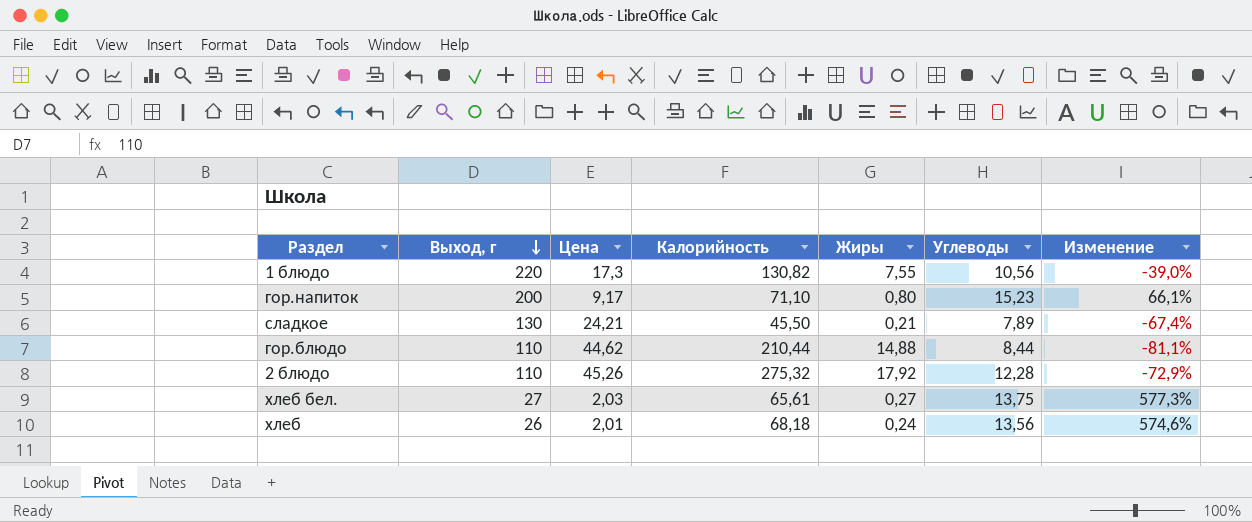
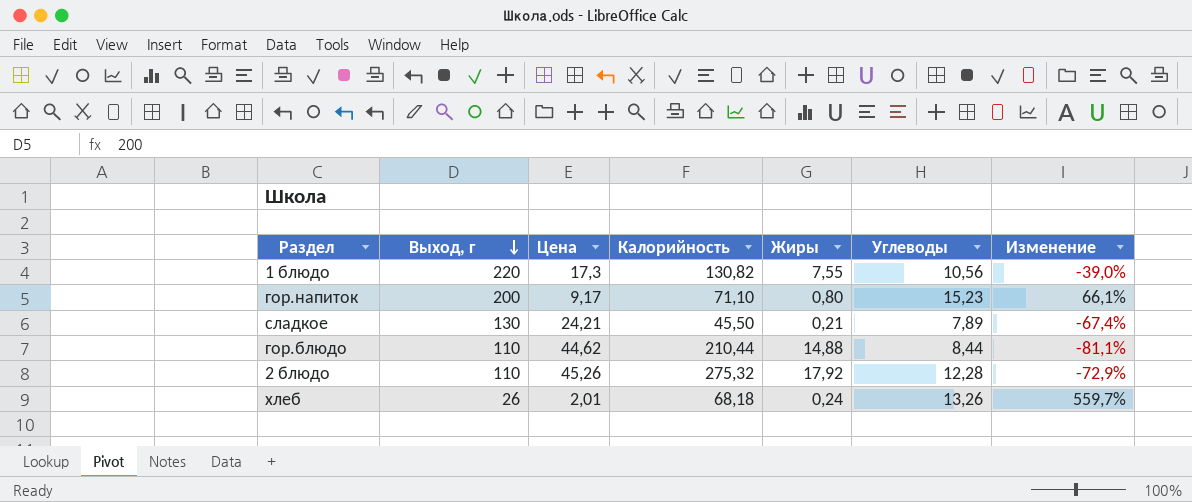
row хлеб бел.: 27 | 2,03 | 65,61 | 0,27 | 13,75 | 577,3% -> none
хлеб | Углеводы: 13,56 -> 13,26
хлеб | Изменение: 574,6% -> 559,7%

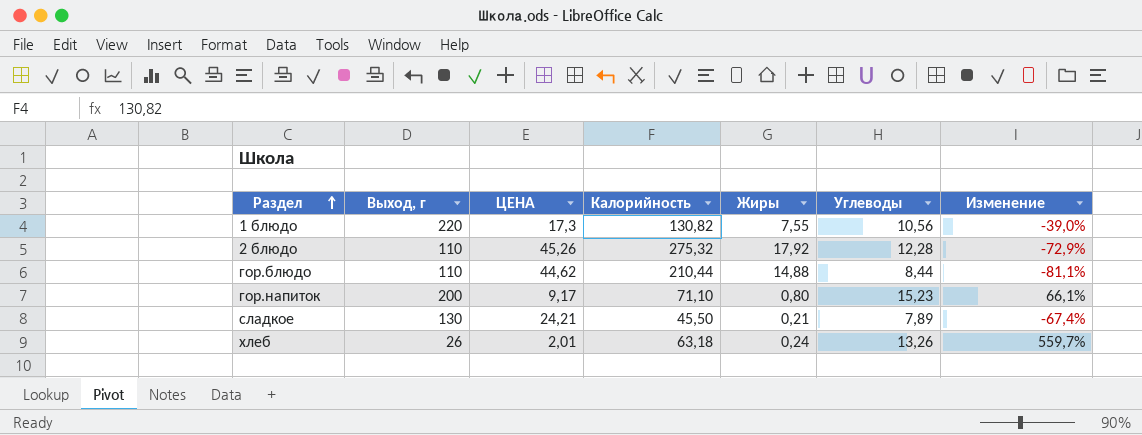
row order: Выход, г descending -> Раздел ascending
column name: Цена -> ЦЕНА
хлеб | Калорийность: 68,18 -> 63,18

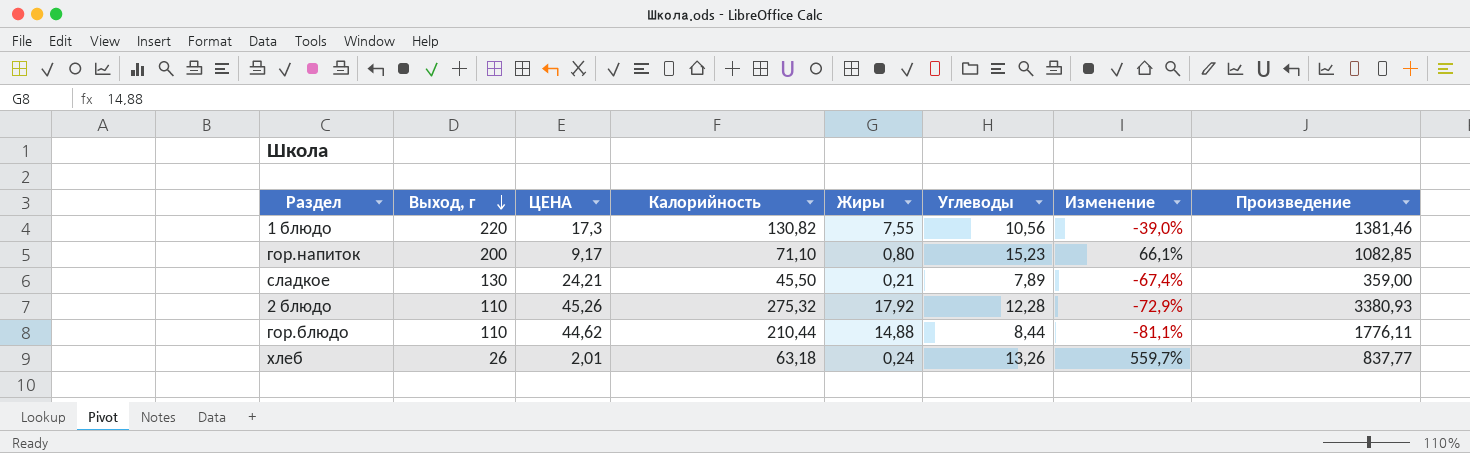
row order: Раздел ascending -> Выход, г descending
column Произведение | formula: none -> [Калорийность] * [Углеводы]

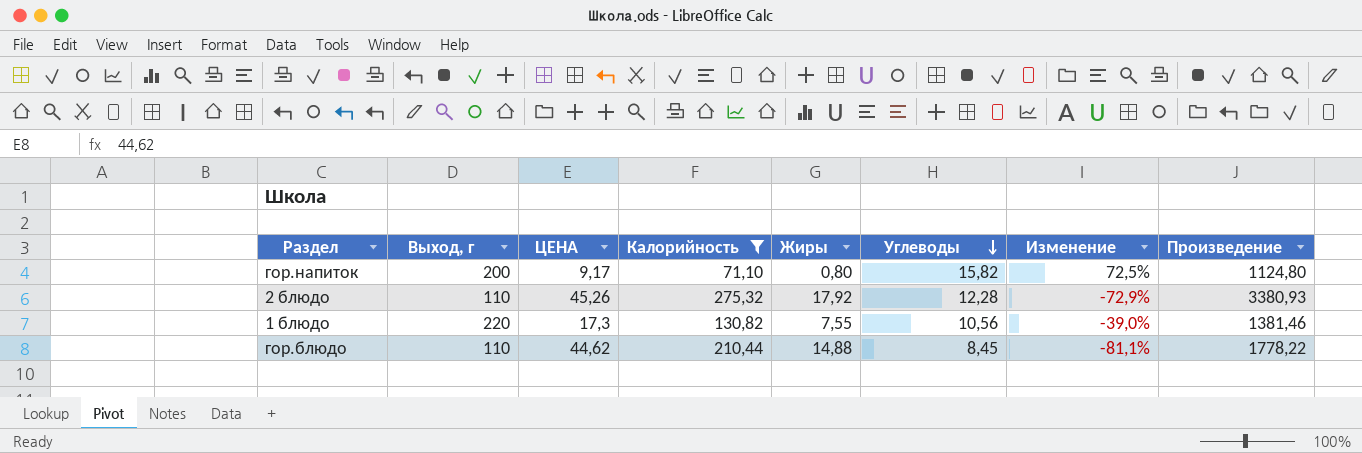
filter: none -> Калорийность >= 71,10
row order: Выход, г descending -> Углеводы descending
гор.напиток | Углеводы: 15,23 -> 15,82
гор.напиток | Изменение: 66,1% -> 72,5%
гор.напиток | Произведение: 1082,85 -> 1124,80
гор.блюдо | Углеводы: 8,44 -> 8,45
гор.блюдо | Произведение: 1776,11 -> 1778,22

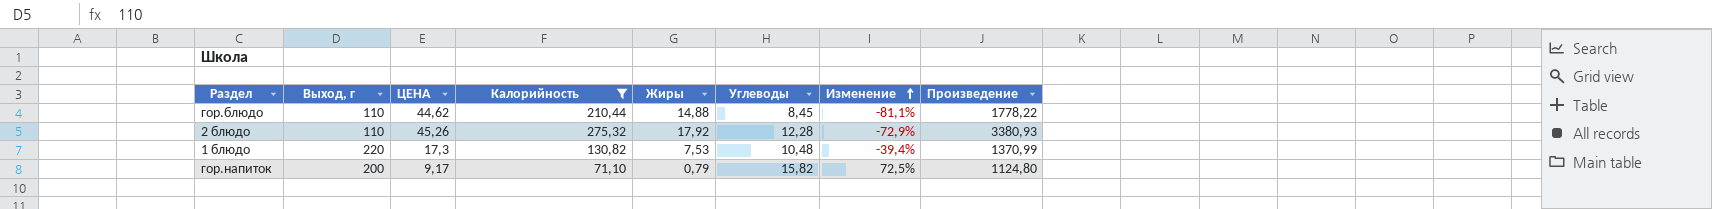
row order: Углеводы descending -> Изменение ascending
1 блюдо | Жиры: 7,55 -> 7,53
1 блюдо | Углеводы: 10,56 -> 10,48
1 блюдо | Изменение: -39,0% -> -39,4%
1 блюдо | Произведение: 1381,46 -> 1370,99
гор.напиток | Жиры: 0,80 -> 0,79

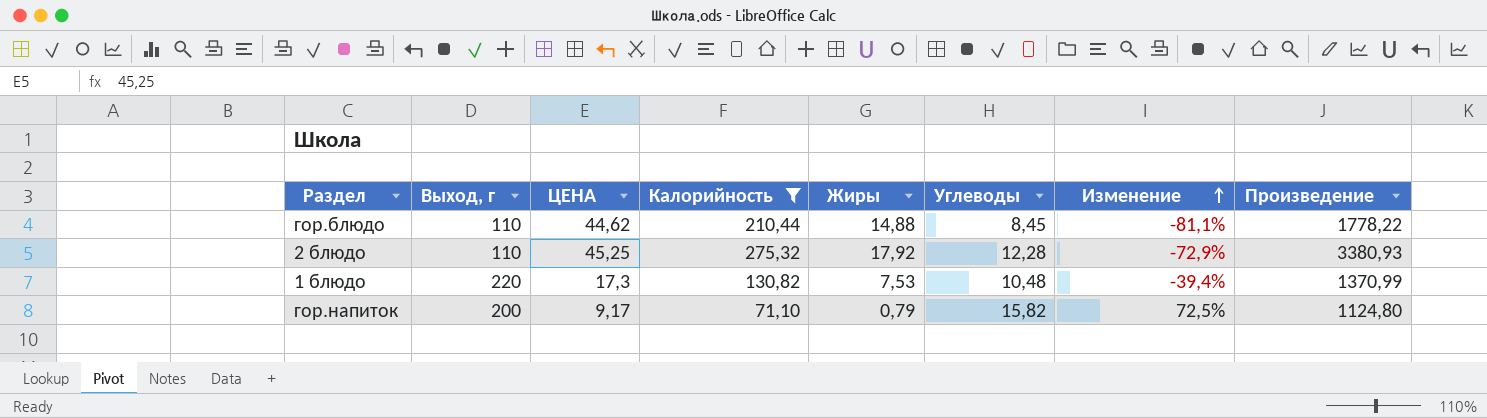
2 блюдо | ЦЕНА: 45,26 -> 45,25

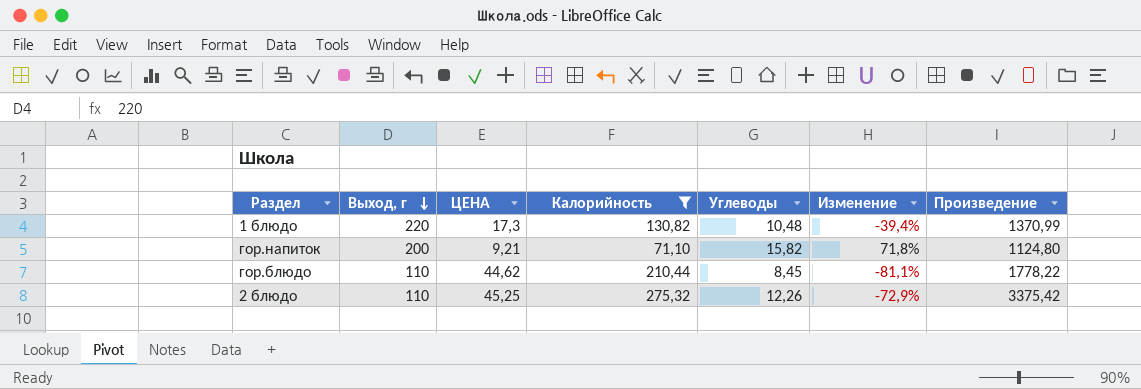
row order: Изменение ascending -> Выход, г descending
column Жиры | position: 5 -> none
гор.напиток | ЦЕНА: 9,17 -> 9,21
гор.напиток | Изменение: 72,5% -> 71,8%
2 блюдо | Углеводы: 12,28 -> 12,26
2 блюдо | Произведение: 3380,93 -> 3375,42

